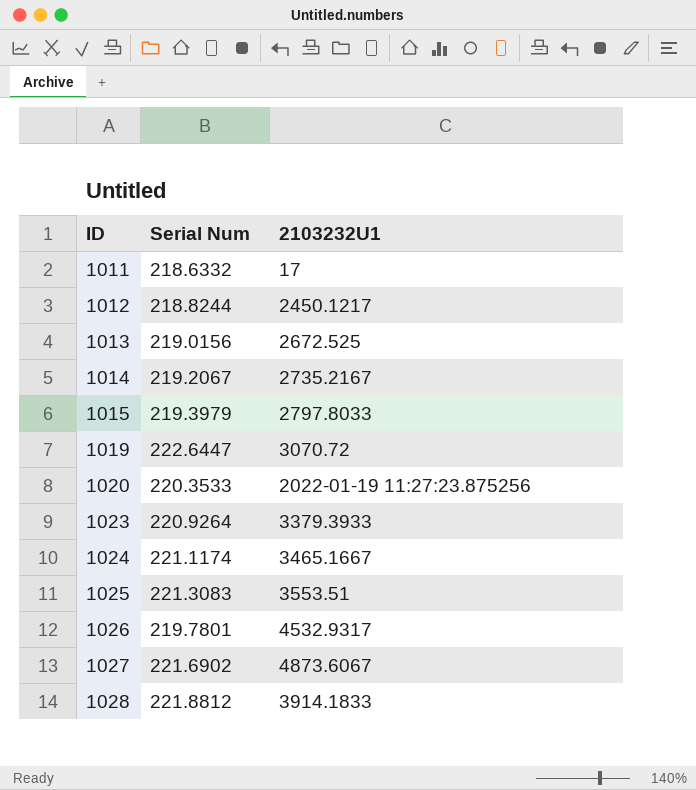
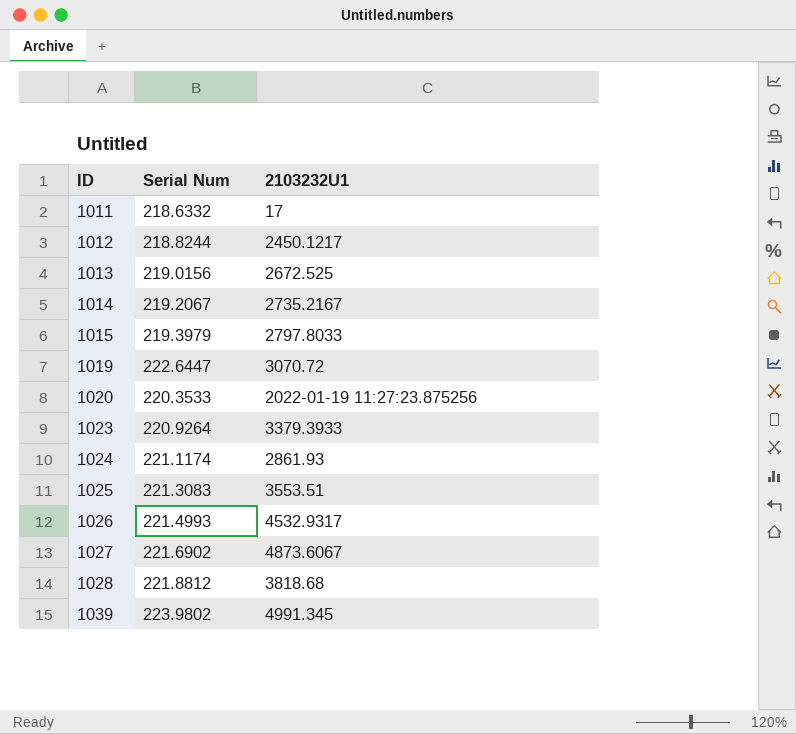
1024 | 2103232U1: 3465.1667 -> 2861.93
1026 | Serial Num: 219.7801 -> 221.4993
1028 | 2103232U1: 3914.1833 -> 3818.68
row 1039: none -> 223.9802 | 4991.345

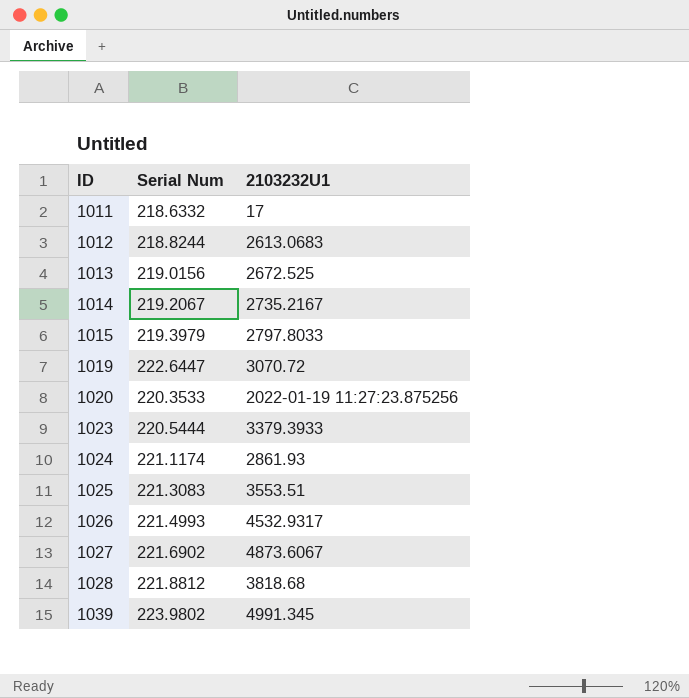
1012 | 2103232U1: 2450.1217 -> 2613.0683
1023 | Serial Num: 220.9264 -> 220.5444

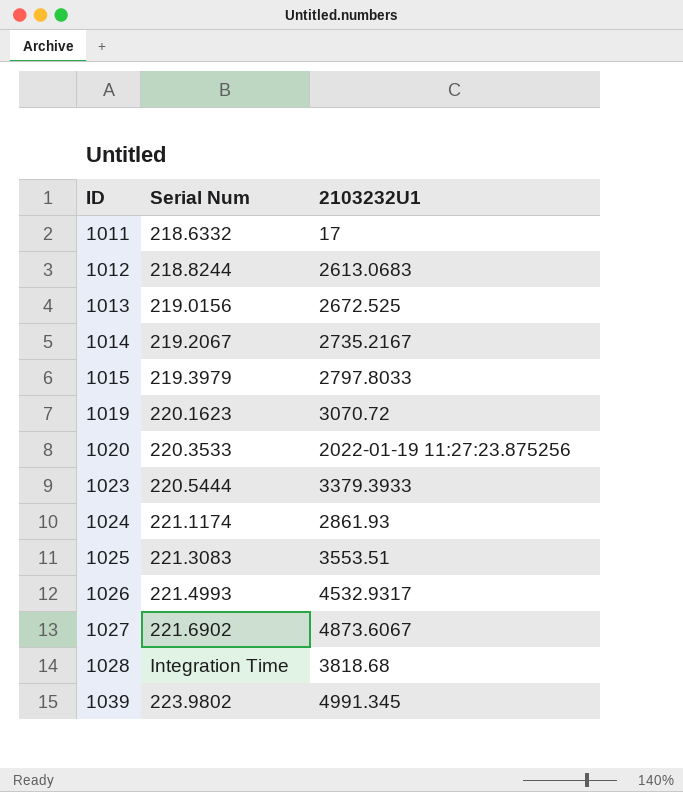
1019 | Serial Num: 222.6447 -> 220.1623
1028 | Serial Num: 221.8812 -> Integration Time

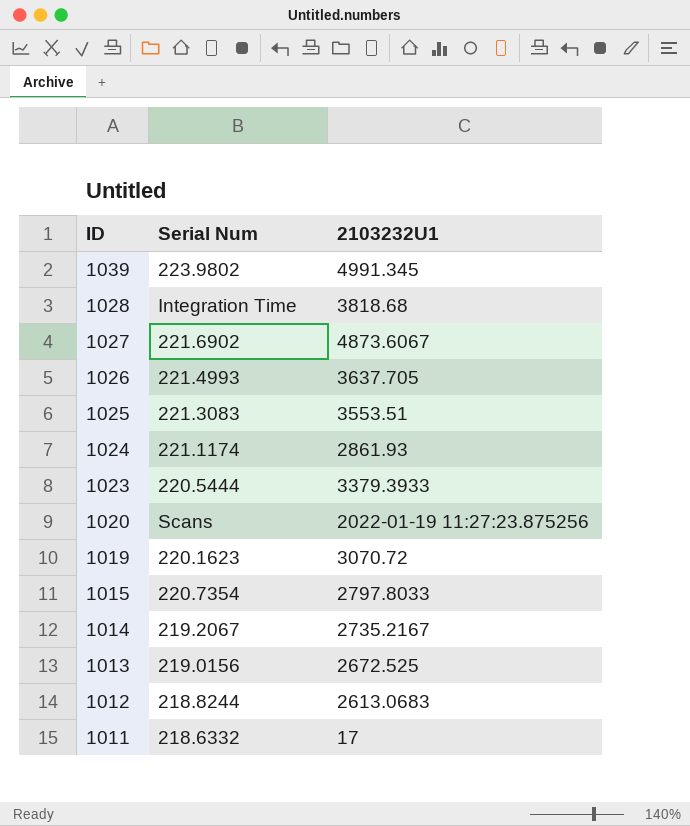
row order: ID ascending -> ID descending
1026 | 2103232U1: 4532.9317 -> 3637.705
1020 | Serial Num: 220.3533 -> Scans
1015 | Serial Num: 219.3979 -> 220.7354

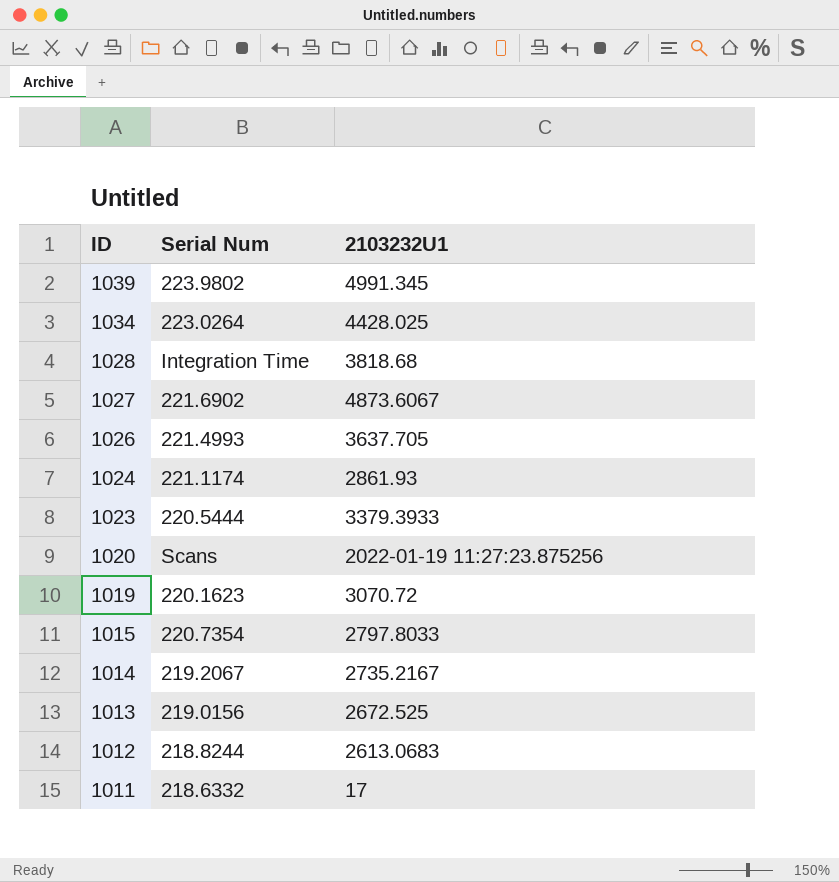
row 1025: 221.3083 | 3553.51 -> none
row 1034: none -> 223.0264 | 4428.025

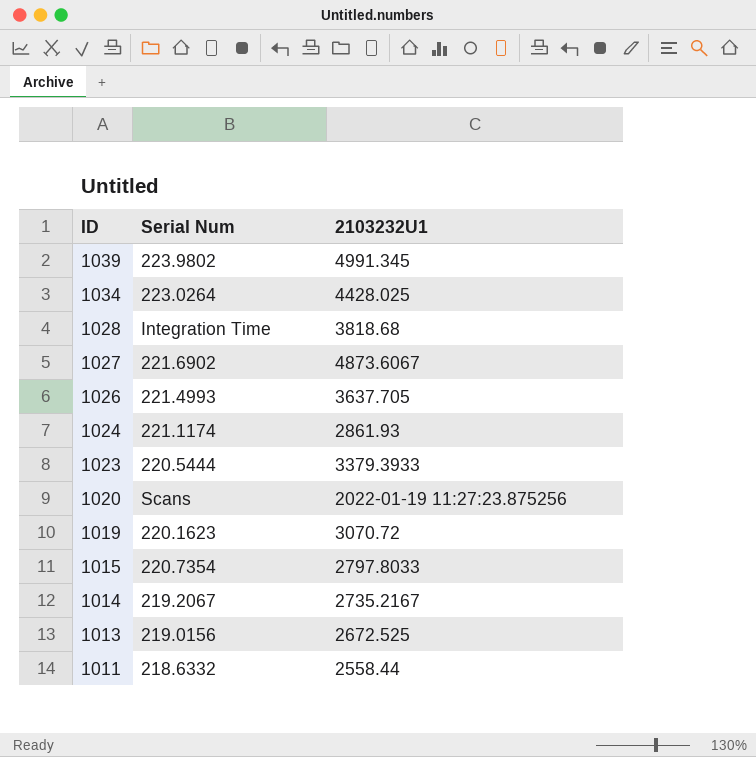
row 1012: 218.8244 | 2613.0683 -> none
1011 | 2103232U1: 17 -> 2558.44

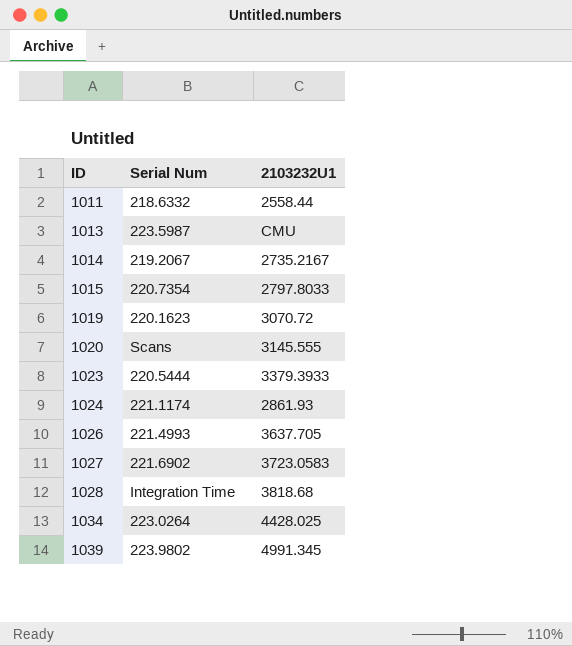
row order: ID descending -> ID ascending
1013 | Serial Num: 219.0156 -> 223.5987
1013 | 2103232U1: 2672.525 -> CMU
1020 | 2103232U1: 2022-01-19 11:27:23.875256 -> 3145.555
1027 | 2103232U1: 4873.6067 -> 3723.0583

